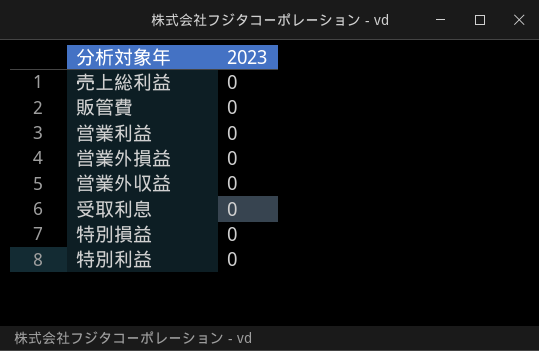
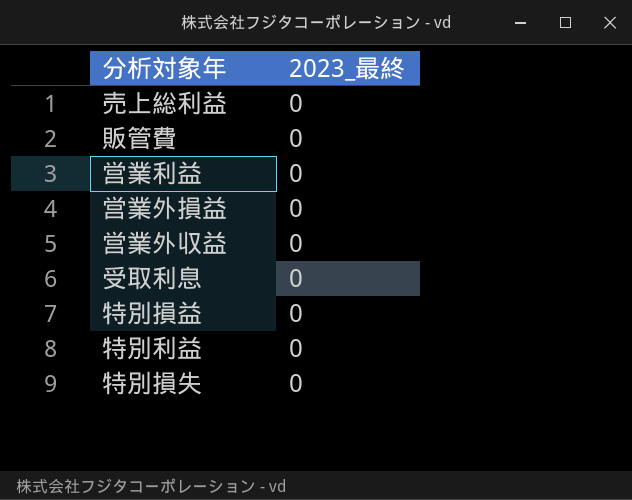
column name: 2023 -> 2023_最終
row 特別損失: none -> 0

